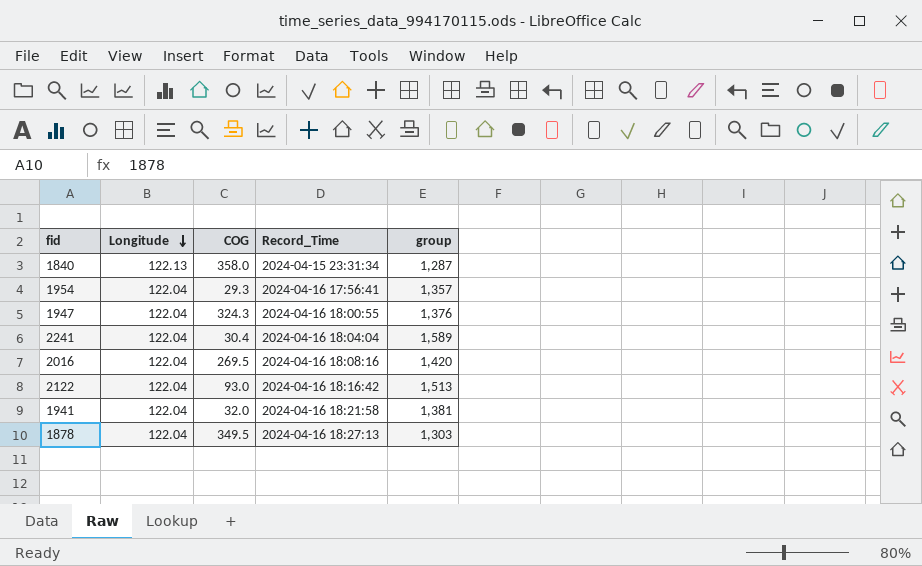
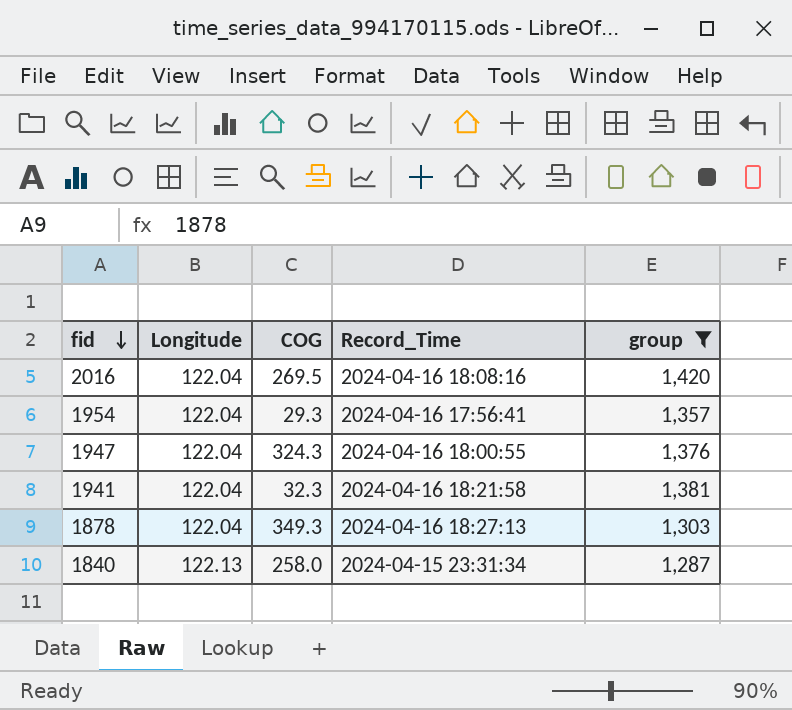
filter: none -> group <= 1,420
row order: Longitude descending -> fid descending
1941 | COG: 32.0 -> 32.3
1878 | COG: 349.5 -> 349.3
1840 | COG: 358.0 -> 258.0

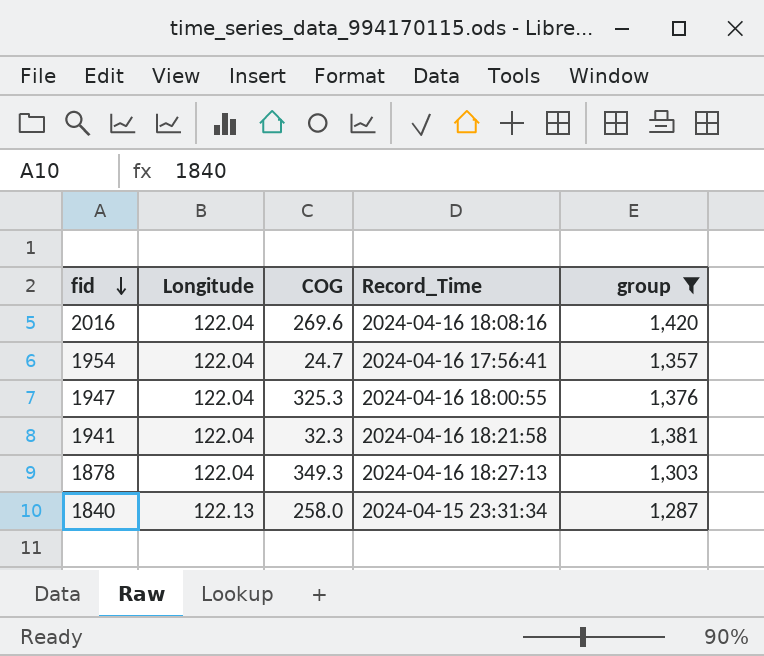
2016 | COG: 269.5 -> 269.6
1954 | COG: 29.3 -> 24.7
1947 | COG: 324.3 -> 325.3

